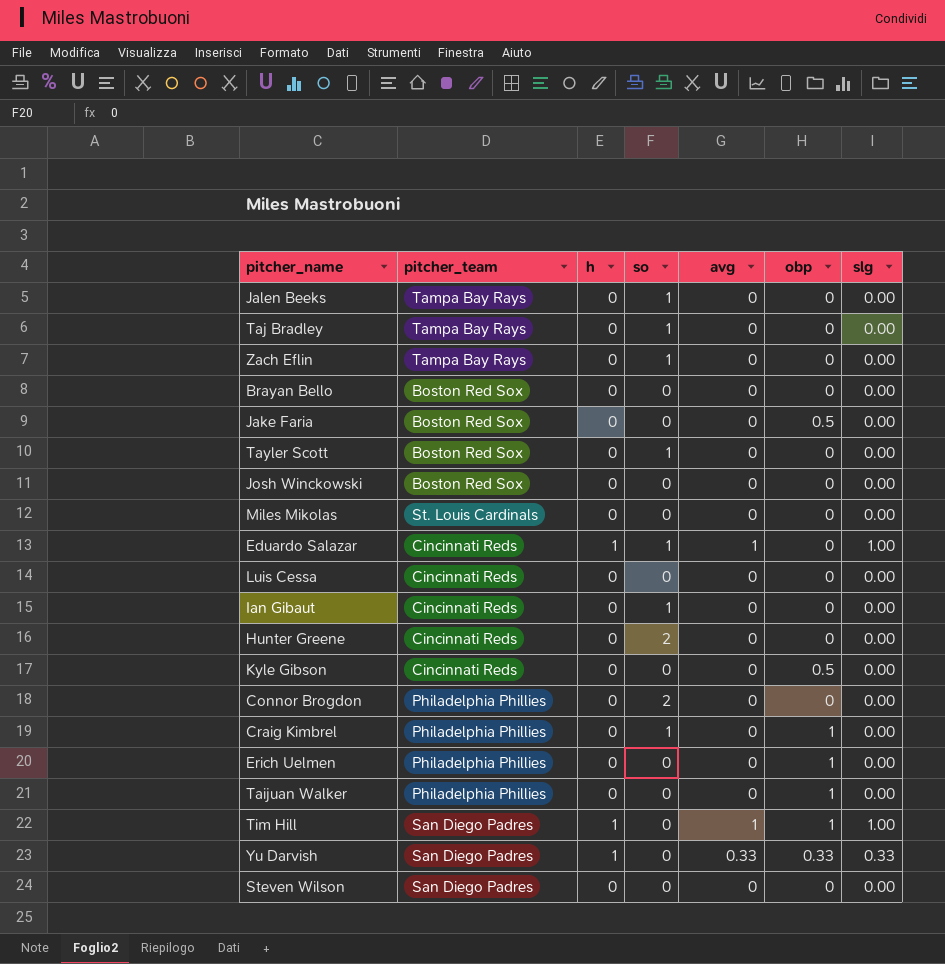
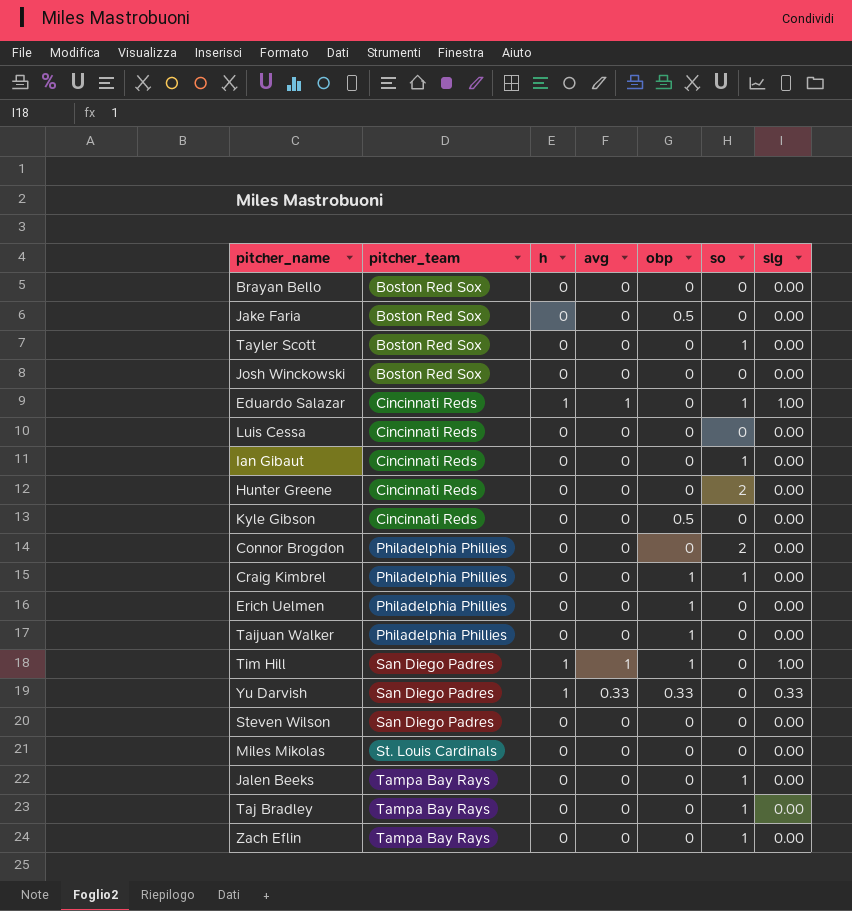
row order: none -> pitcher_team ascending
column so | position: 4 -> 6

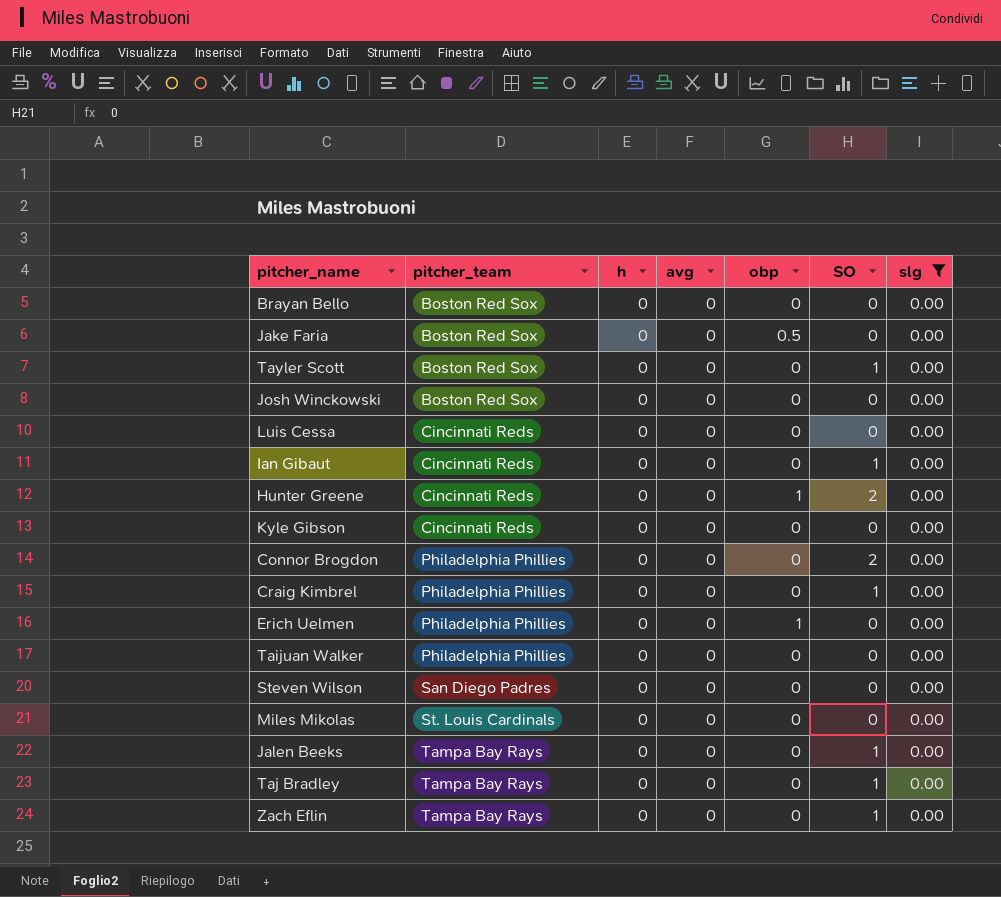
filter: none -> slg = 0.00
column name: so -> SO
Hunter Greene | obp: 0 -> 1
Kyle Gibson | obp: 0.5 -> 0
Craig Kimbrel | obp: 1 -> 0
Taijuan Walker | obp: 1 -> 0

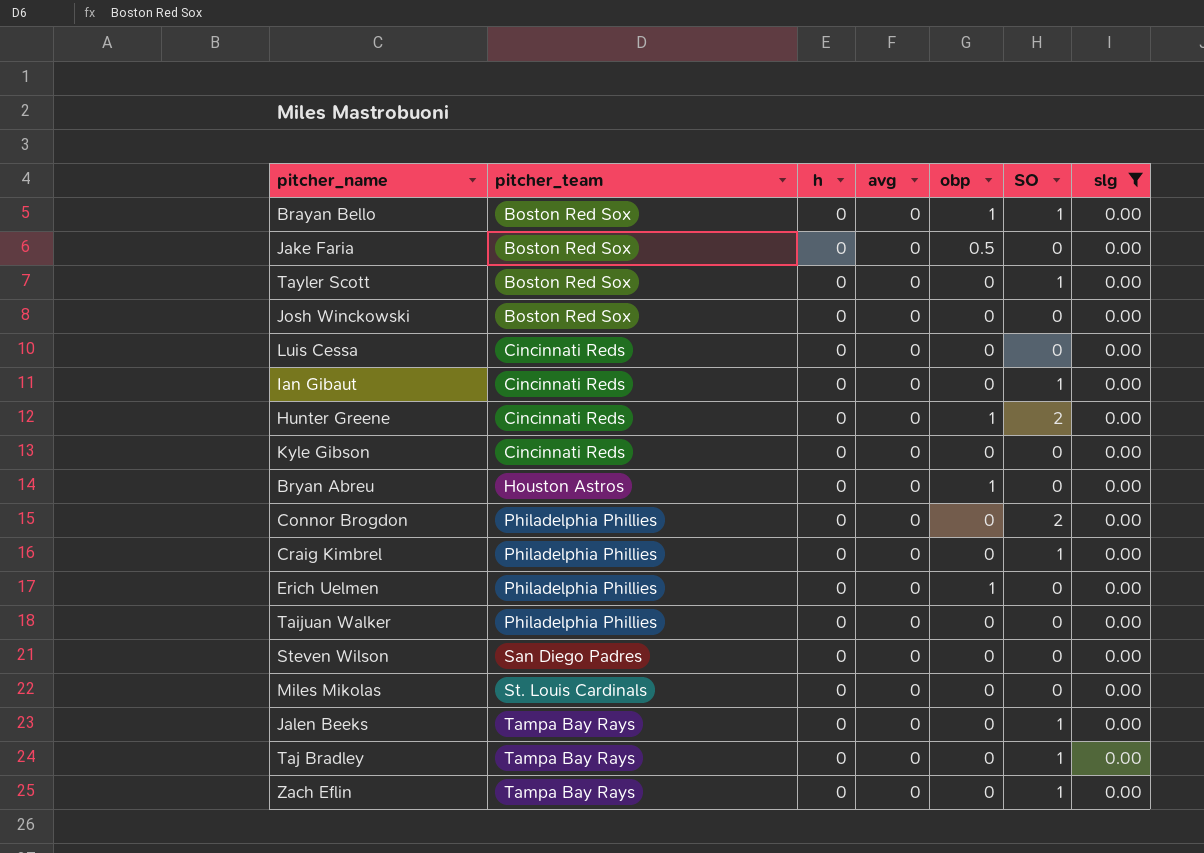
Brayan Bello | obp: 0 -> 1
Brayan Bello | SO: 0 -> 1
row Bryan Abreu: none -> Houston Astros | 0 | 0 | 1 | 0 | 0.00

